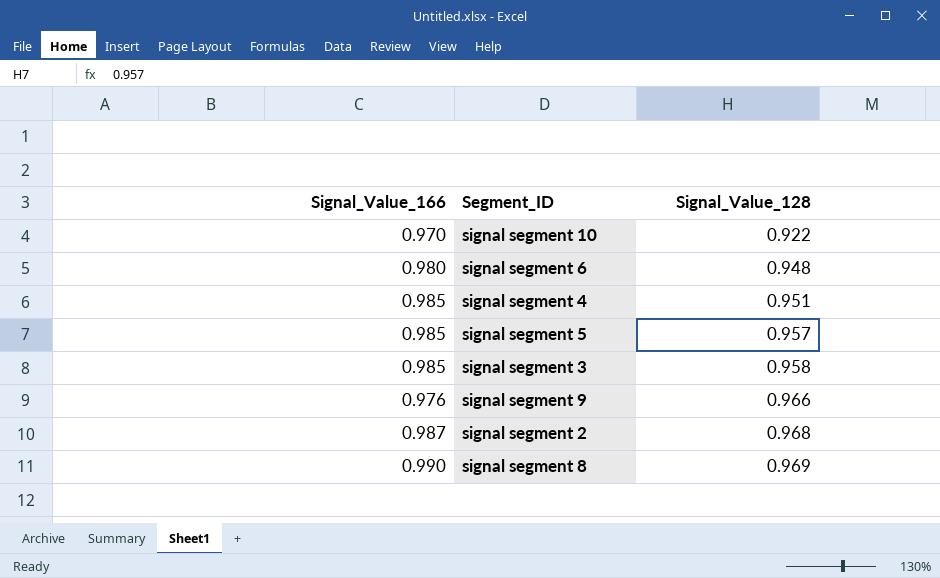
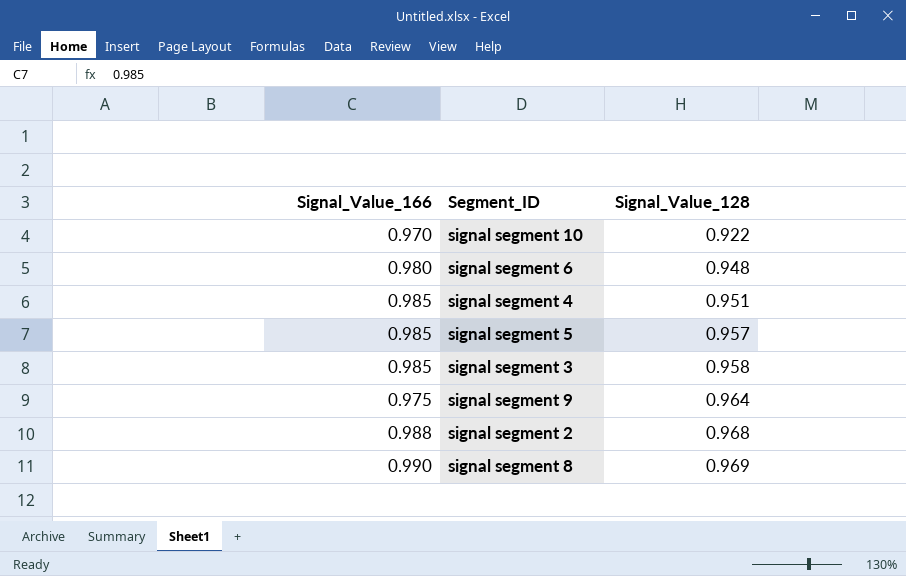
signal segment 9 | Signal_Value_166: 0.976 -> 0.975
signal segment 9 | Signal_Value_128: 0.966 -> 0.964
signal segment 2 | Signal_Value_166: 0.987 -> 0.988

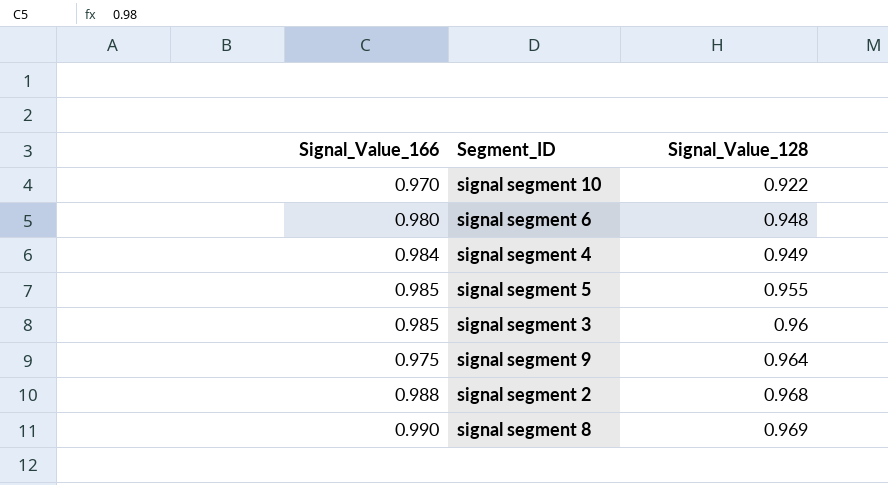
signal segment 4 | Signal_Value_166: 0.985 -> 0.984
signal segment 4 | Signal_Value_128: 0.951 -> 0.949
signal segment 5 | Signal_Value_128: 0.957 -> 0.955
signal segment 3 | Signal_Value_128: 0.958 -> 0.96

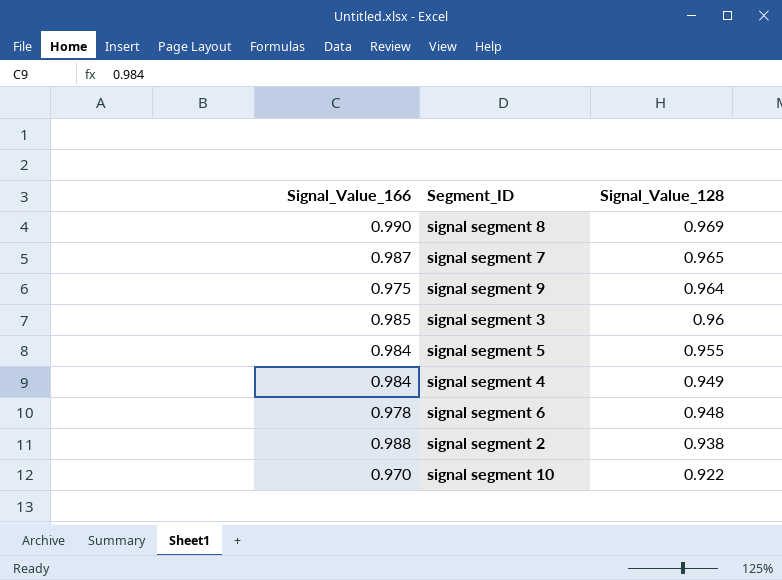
row order: Signal_Value_128 ascending -> Signal_Value_128 descending
row signal segment 7: none -> 0.987 | 0.965
signal segment 5 | Signal_Value_166: 0.985 -> 0.984
signal segment 6 | Signal_Value_166: 0.980 -> 0.978
signal segment 2 | Signal_Value_128: 0.968 -> 0.938

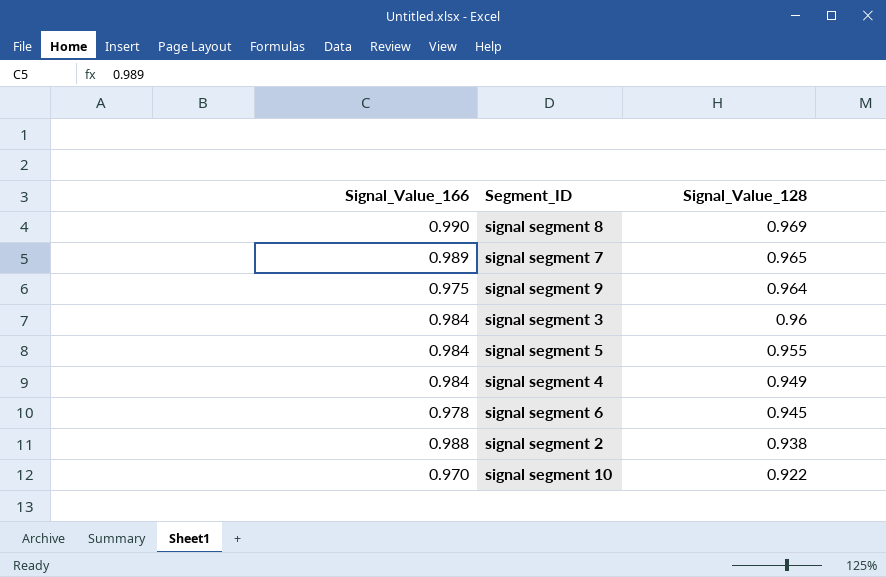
signal segment 7 | Signal_Value_166: 0.987 -> 0.989
signal segment 3 | Signal_Value_166: 0.985 -> 0.984
signal segment 6 | Signal_Value_128: 0.948 -> 0.945

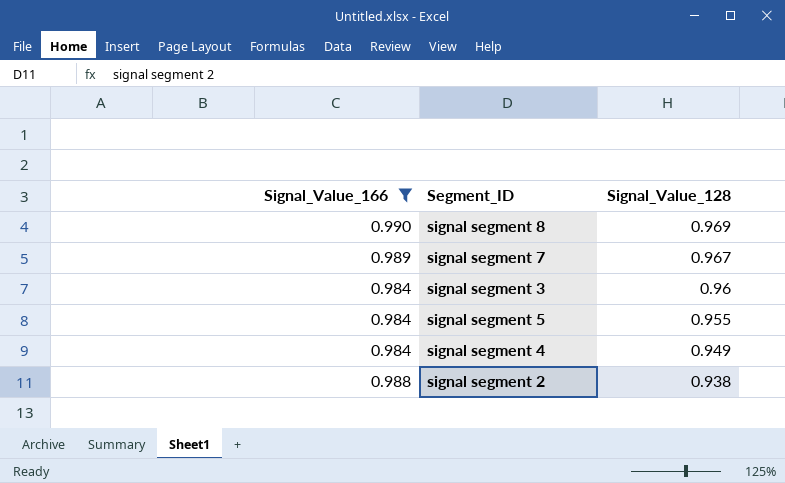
filter: none -> Signal_Value_166 >= 0.984
signal segment 7 | Signal_Value_128: 0.965 -> 0.967

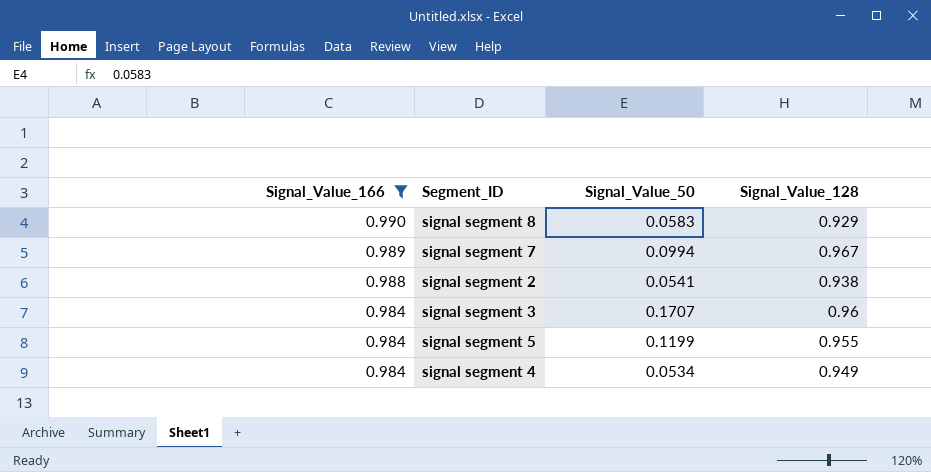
row order: Signal_Value_128 descending -> Signal_Value_166 descending
column Signal_Value_50 | position: none -> 3
signal segment 8 | Signal_Value_128: 0.969 -> 0.929

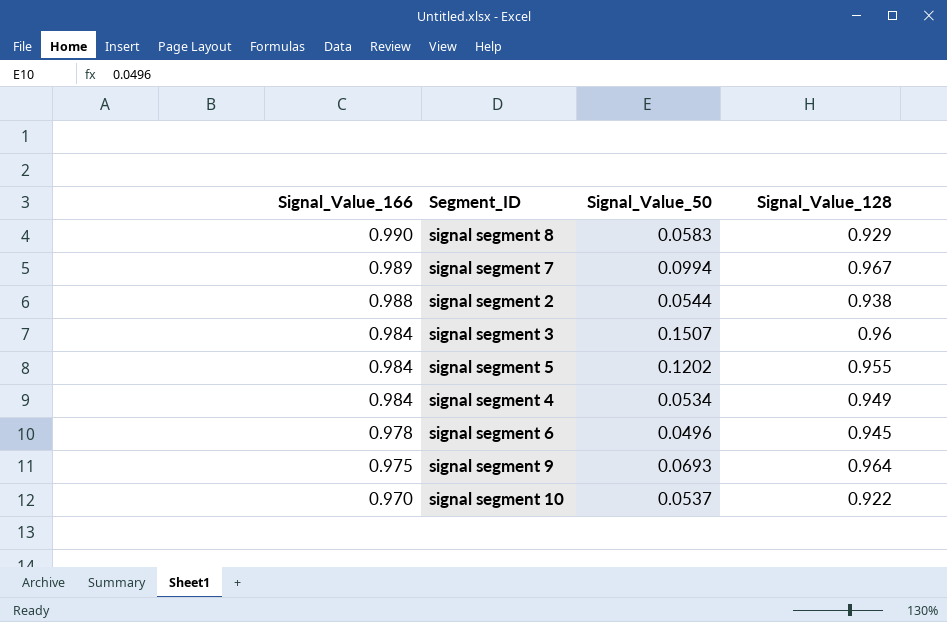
filter: Signal_Value_166 >= 0.984 -> none
signal segment 2 | Signal_Value_50: 0.0541 -> 0.0544
signal segment 3 | Signal_Value_50: 0.1707 -> 0.1507
signal segment 5 | Signal_Value_50: 0.1199 -> 0.1202

